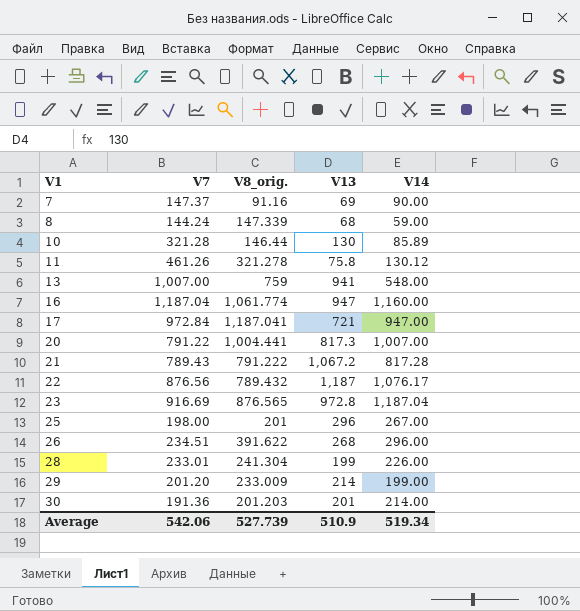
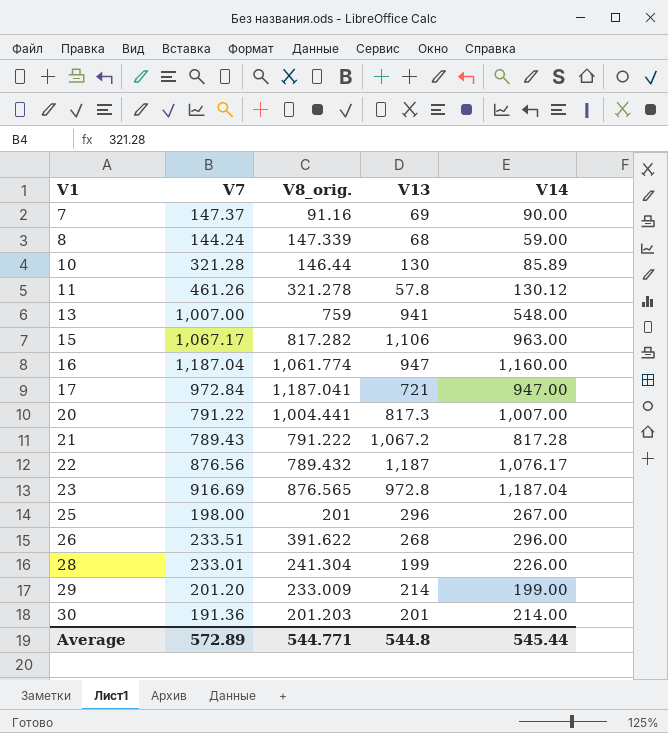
11 | V13: 75.8 -> 57.8
row 15: none -> 1,067.17 | 817.282 | 1,106 | 963.00
26 | V7: 234.51 -> 233.51
Average | V7: 542.06 -> 572.89
Average | V8_orig.: 527.739 -> 544.771
Average | V13: 510.9 -> 544.8
Average | V14: 519.34 -> 545.44

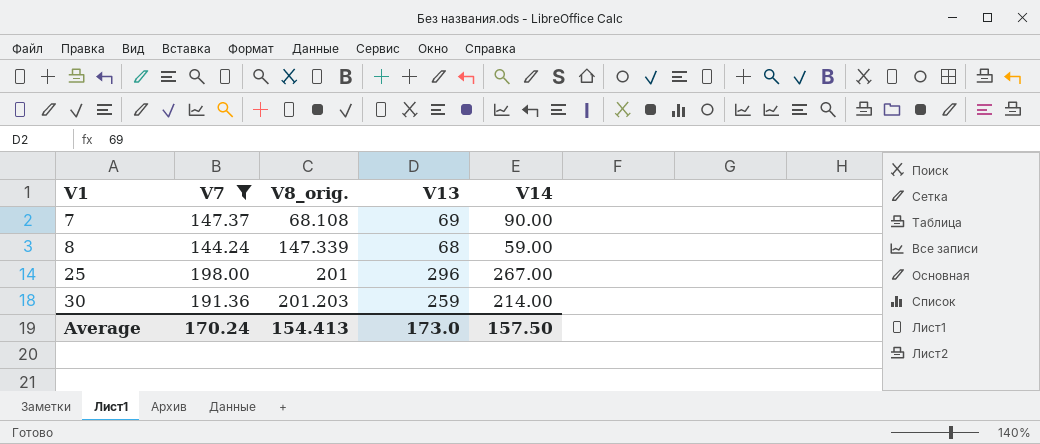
filter: none -> V7 <= 198.00
7 | V8_orig.: 91.16 -> 68.108
30 | V13: 201 -> 259
Average | V7: 572.89 -> 170.24
Average | V8_orig.: 544.771 -> 154.413
Average | V13: 544.8 -> 173.0
Average | V14: 545.44 -> 157.50

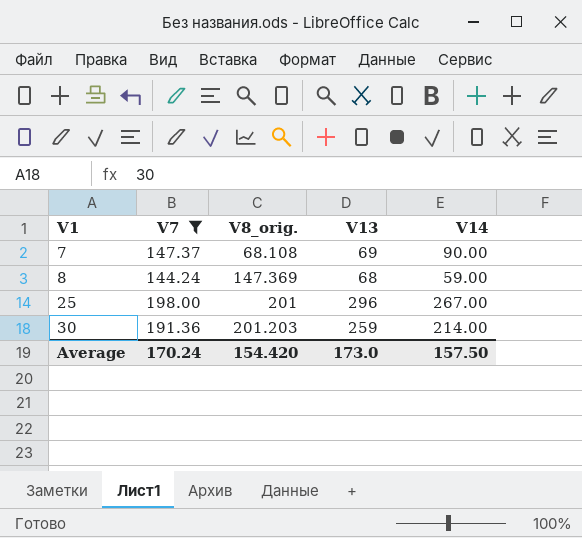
8 | V8_orig.: 147.339 -> 147.369
Average | V8_orig.: 154.413 -> 154.420

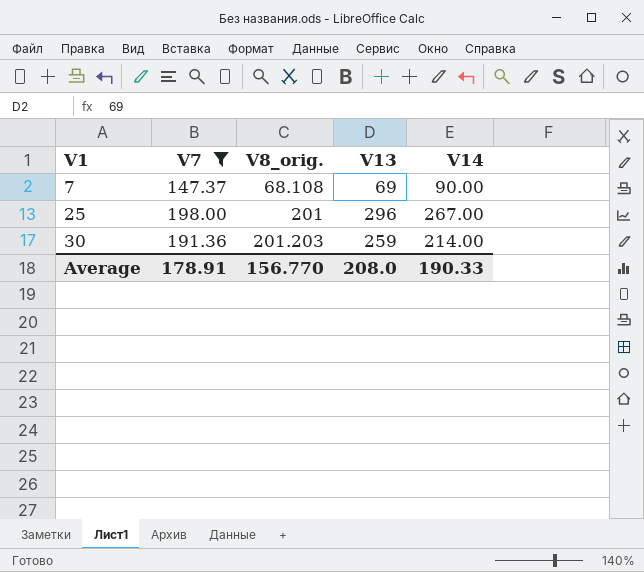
row 8: 144.24 | 147.369 | 68 | 59.00 -> none
Average | V7: 170.24 -> 178.91
Average | V8_orig.: 154.420 -> 156.770
Average | V13: 173.0 -> 208.0
Average | V14: 157.50 -> 190.33

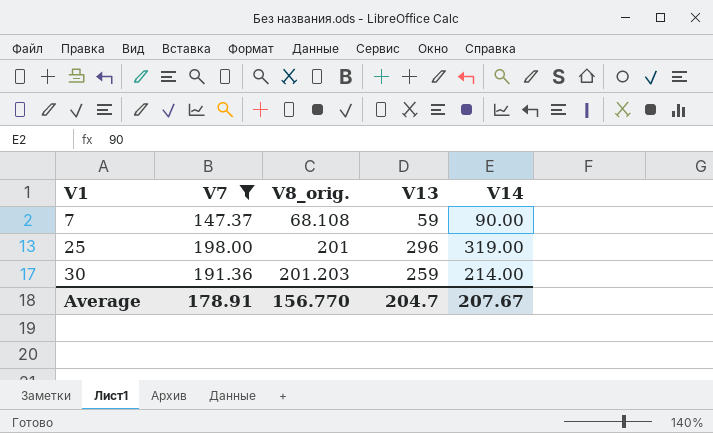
7 | V13: 69 -> 59
25 | V14: 267.00 -> 319.00
Average | V13: 208.0 -> 204.7
Average | V14: 190.33 -> 207.67

